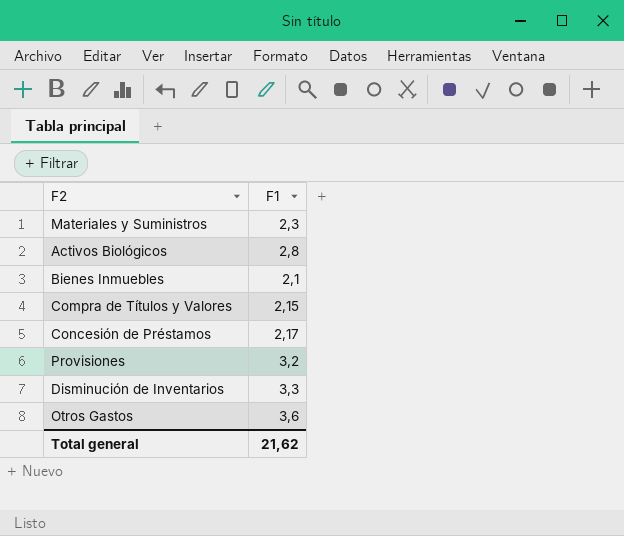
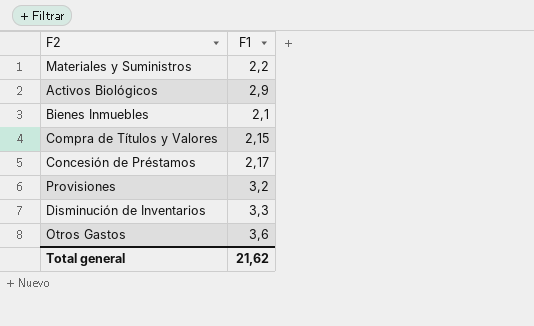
Materiales y Suministros | F1: 2,3 -> 2,2
Activos Biológicos | F1: 2,8 -> 2,9

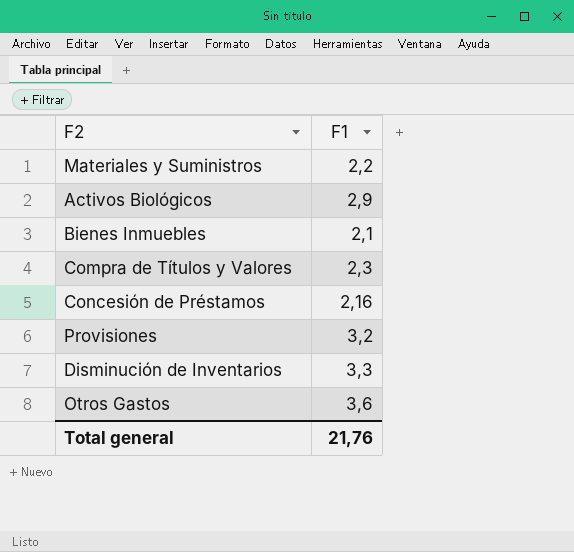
Compra de Títulos y Valores | F1: 2,15 -> 2,3
Concesión de Préstamos | F1: 2,17 -> 2,16
Total general | F1: 21,62 -> 21,76

